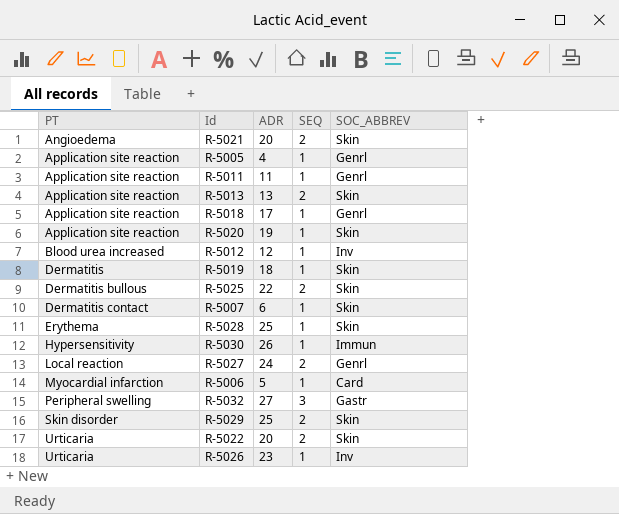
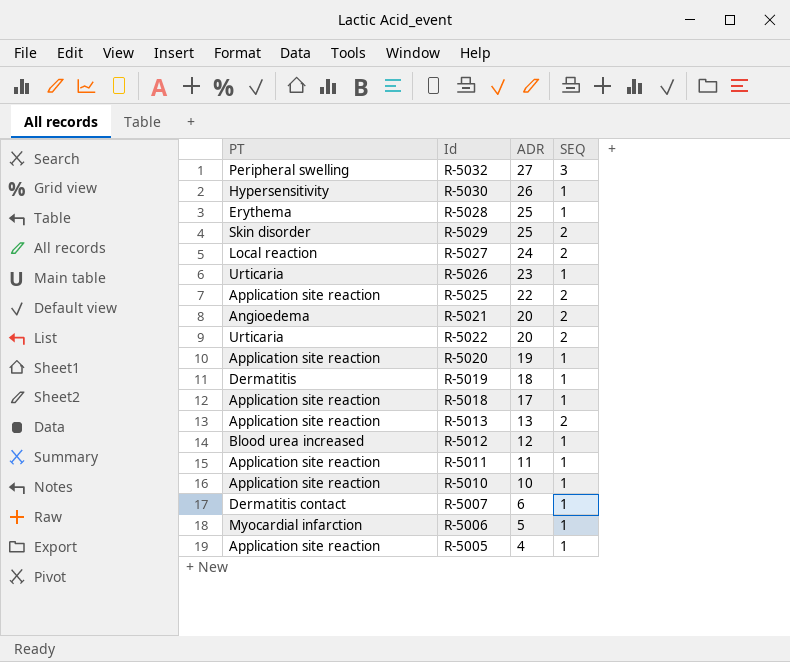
row order: PT ascending -> ADR descending
column SOC_ABBREV | position: 5 -> none
R-5025 | PT: Dermatitis bullous -> Application site reaction
row R-5010: none -> Application site reaction | 10 | 1

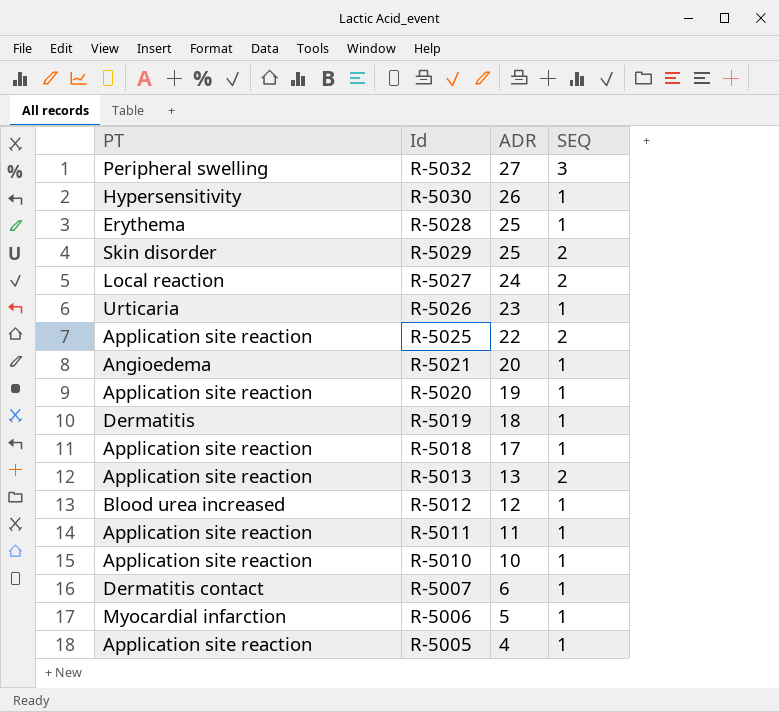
row R-5022: Urticaria | 20 | 2 -> none
R-5021 | SEQ: 2 -> 1

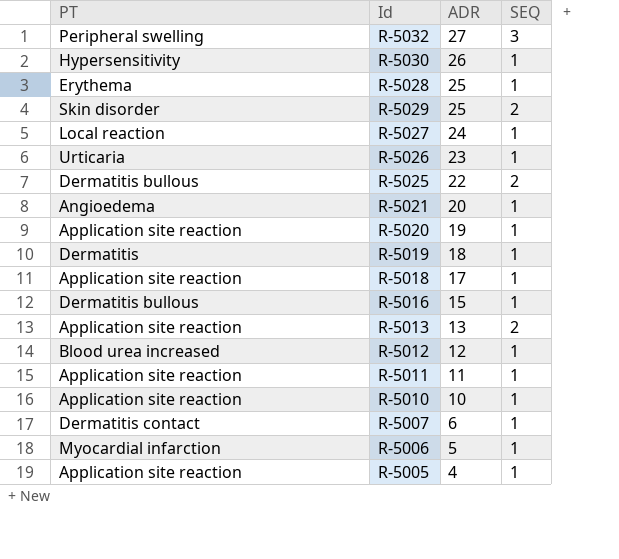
R-5027 | SEQ: 2 -> 1
R-5025 | PT: Application site reaction -> Dermatitis bullous
row R-5016: none -> Dermatitis bullous | 15 | 1

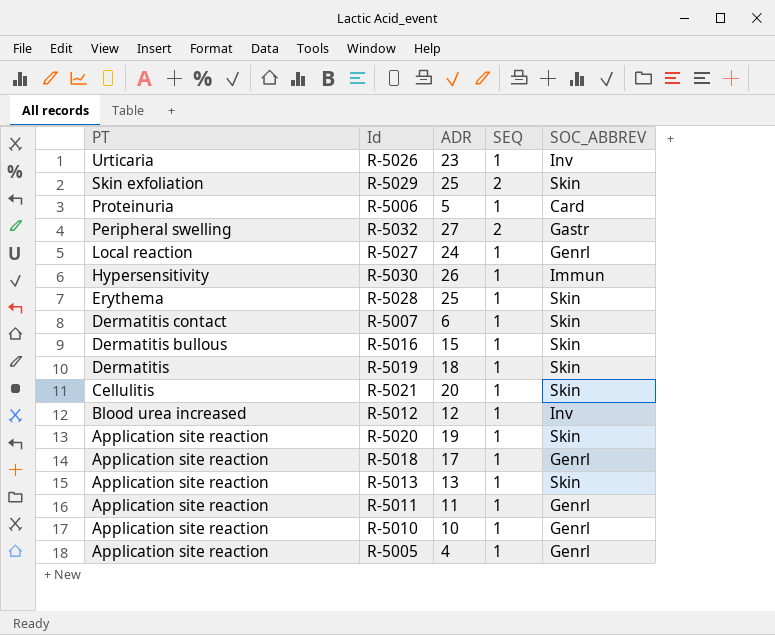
row order: ADR descending -> PT descending
column SOC_ABBREV | position: none -> 5
row R-5025: Dermatitis bullous | 22 | 2 -> none
R-5029 | PT: Skin disorder -> Skin exfoliation
R-5006 | PT: Myocardial infarction -> Proteinuria
R-5032 | SEQ: 3 -> 2
R-5021 | PT: Angioedema -> Cellulitis
R-5013 | SEQ: 2 -> 1

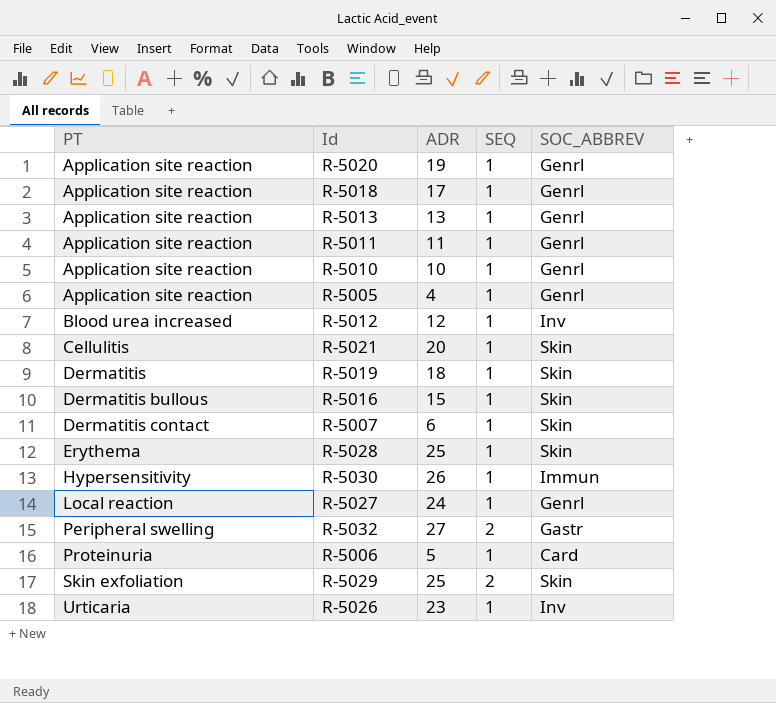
row order: PT descending -> PT ascending
R-5020 | SOC_ABBREV: Skin -> Genrl
R-5013 | SOC_ABBREV: Skin -> Genrl

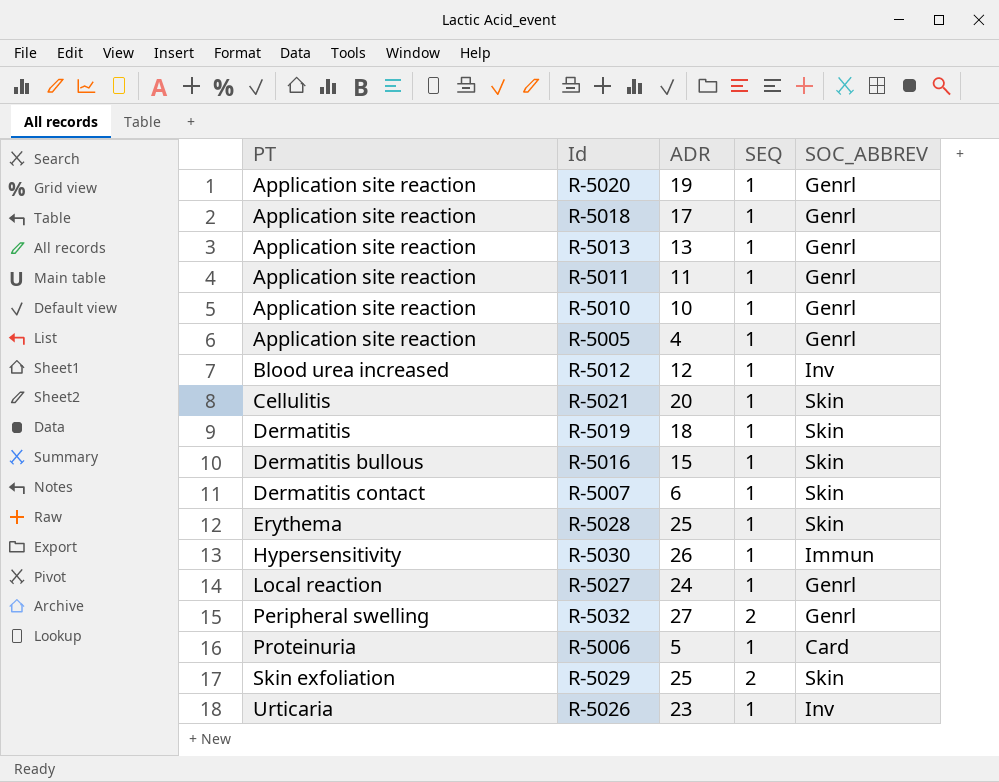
R-5032 | SOC_ABBREV: Gastr -> Genrl

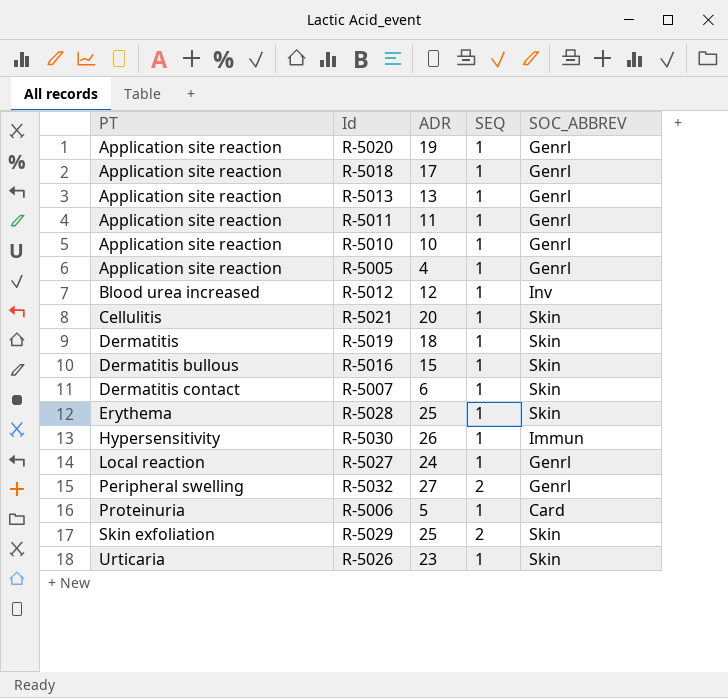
R-5026 | SOC_ABBREV: Inv -> Skin

